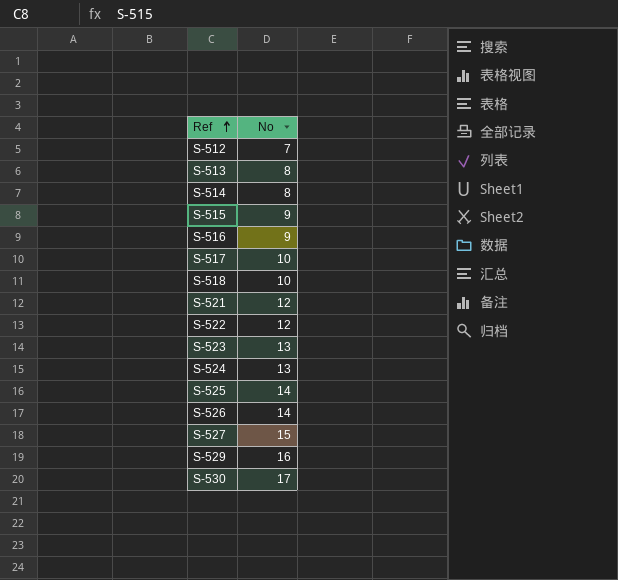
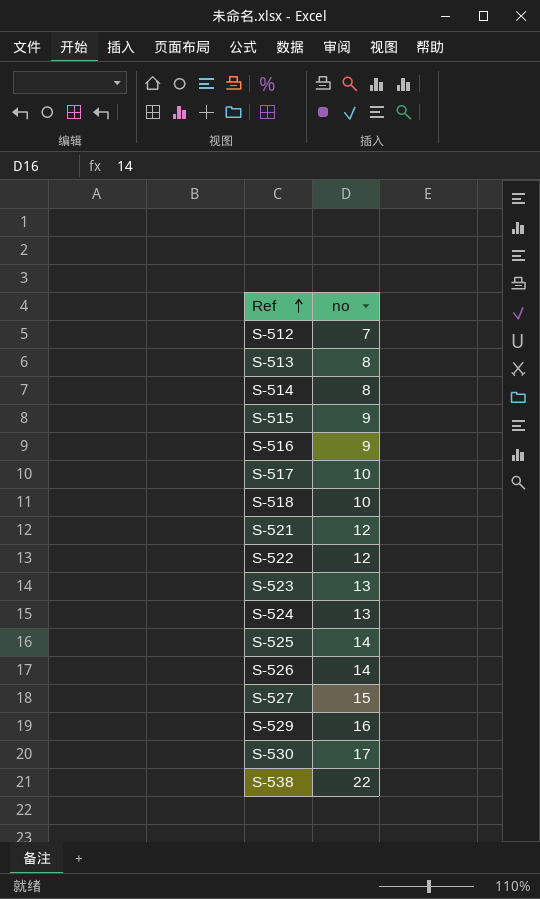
column name: No -> no
row S-538: none -> 22

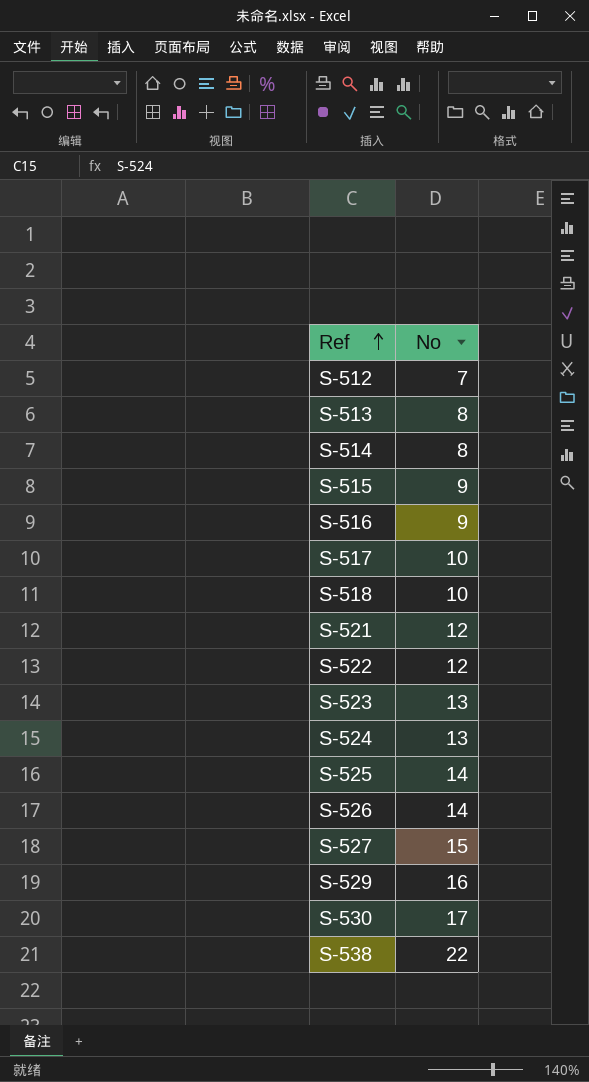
column name: no -> No

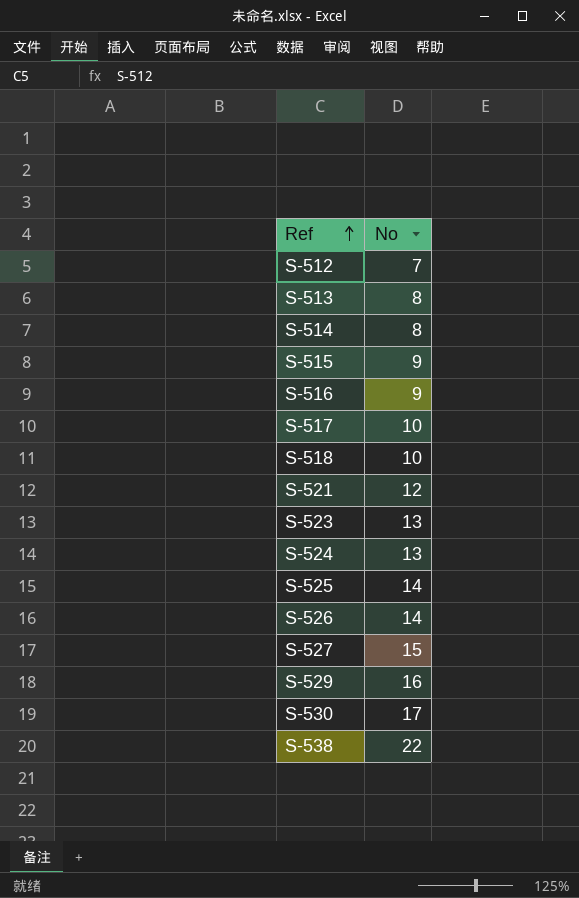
row S-522: 12 -> none

